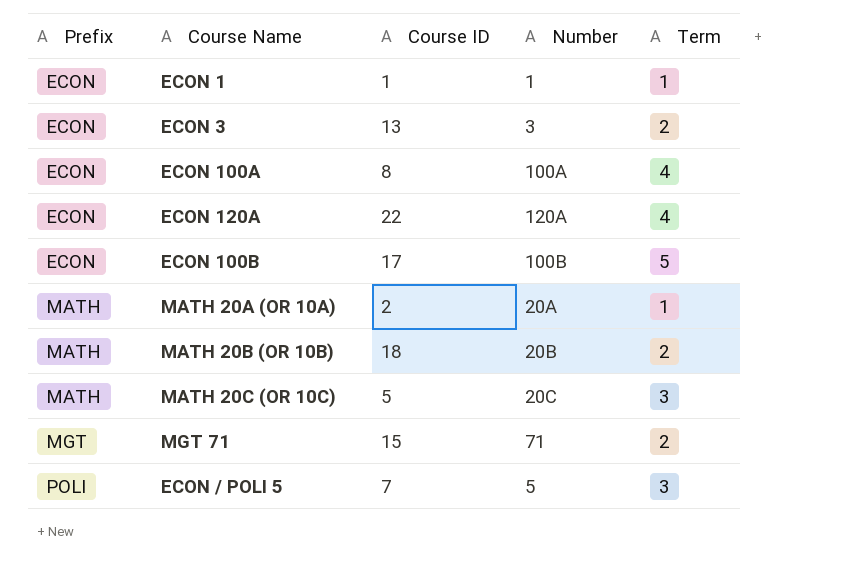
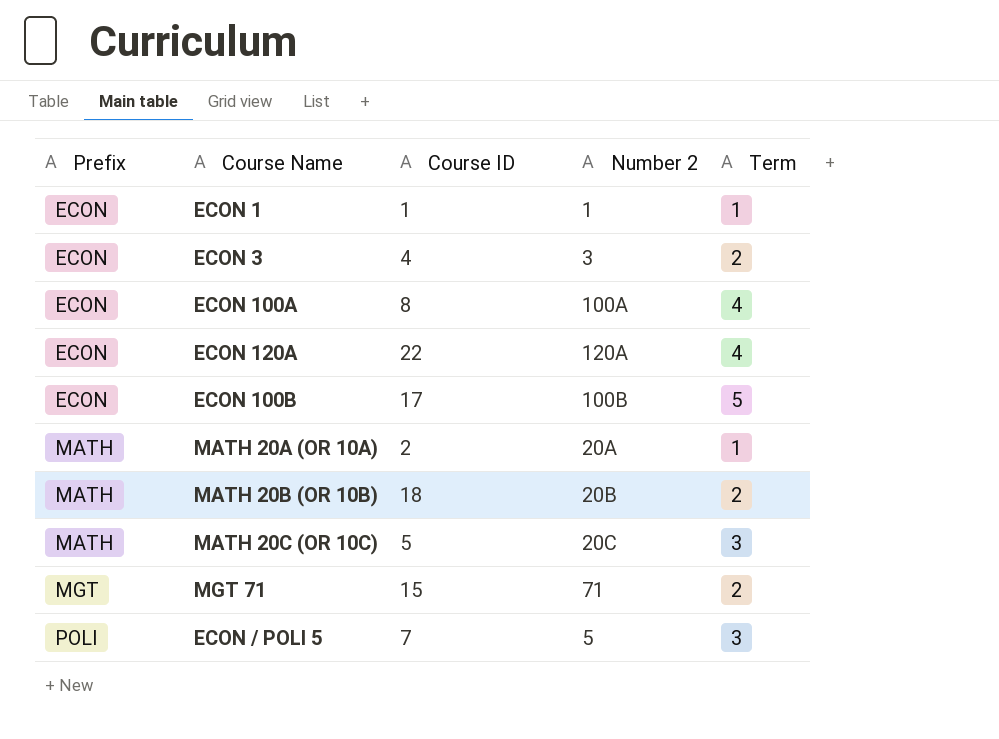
column name: Number -> Number 2
ECON 3 | Course ID: 13 -> 4

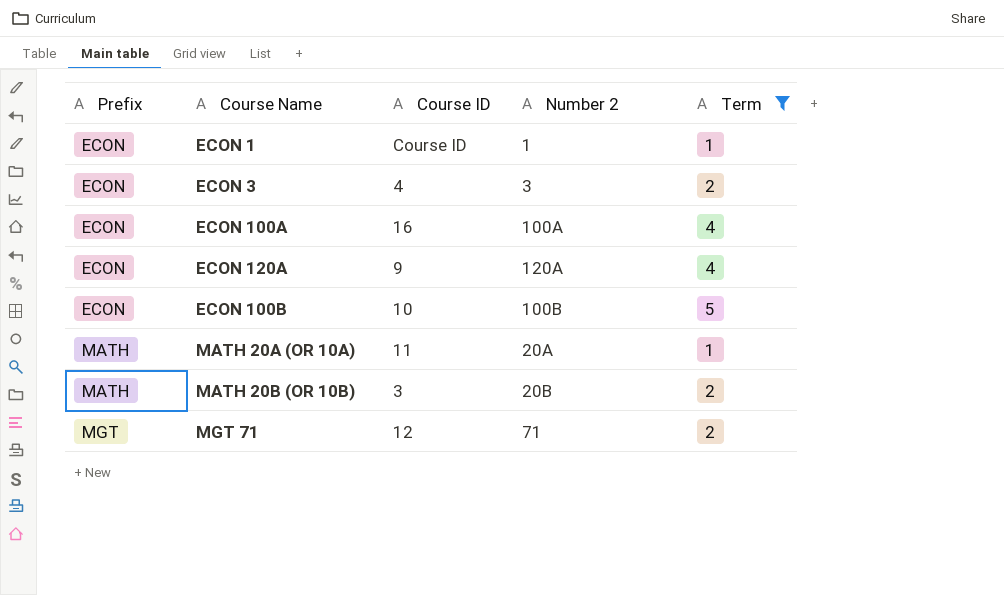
filter: none -> Term != 3
ECON 1 | Course ID: 1 -> Course ID
ECON 100A | Course ID: 8 -> 16
ECON 120A | Course ID: 22 -> 9
ECON 100B | Course ID: 17 -> 10
MATH 20A (OR 10A) | Course ID: 2 -> 11
MATH 20B (OR 10B) | Course ID: 18 -> 3
MGT 71 | Course ID: 15 -> 12

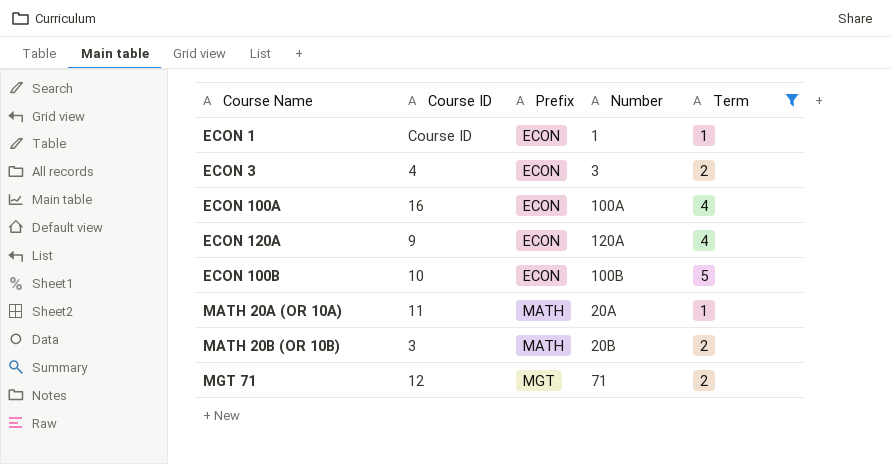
column Prefix | position: 1 -> 3
column name: Number 2 -> Number

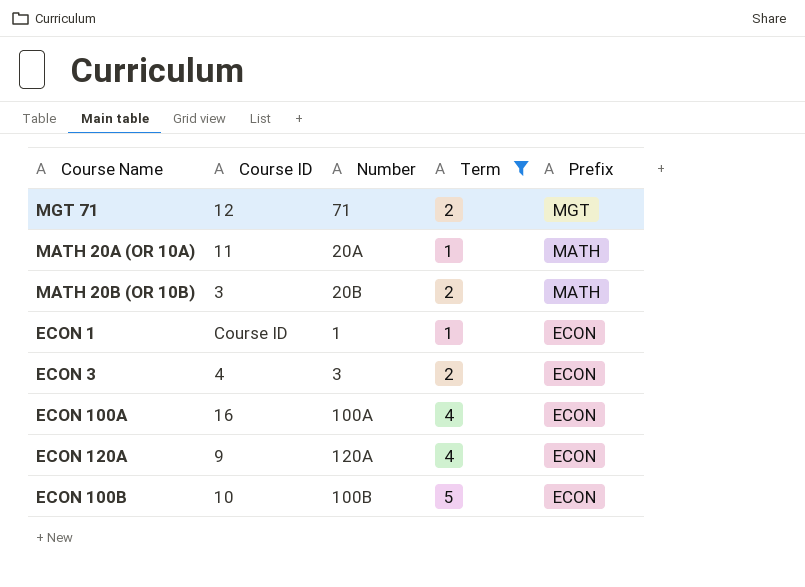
row order: Prefix ascending -> Prefix descending
column Prefix | position: 3 -> 5

